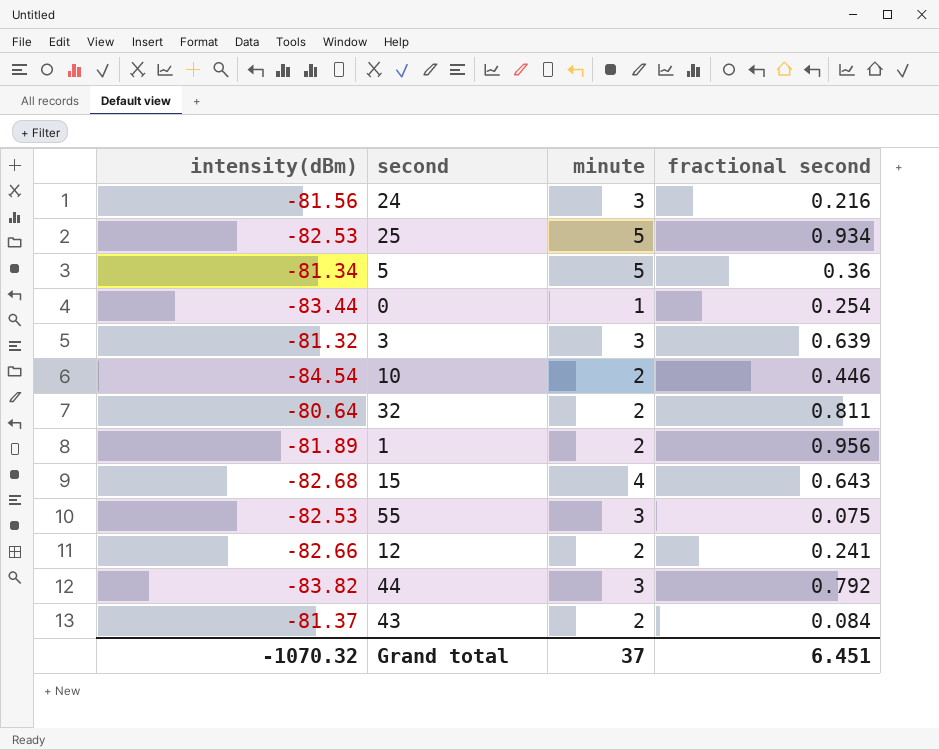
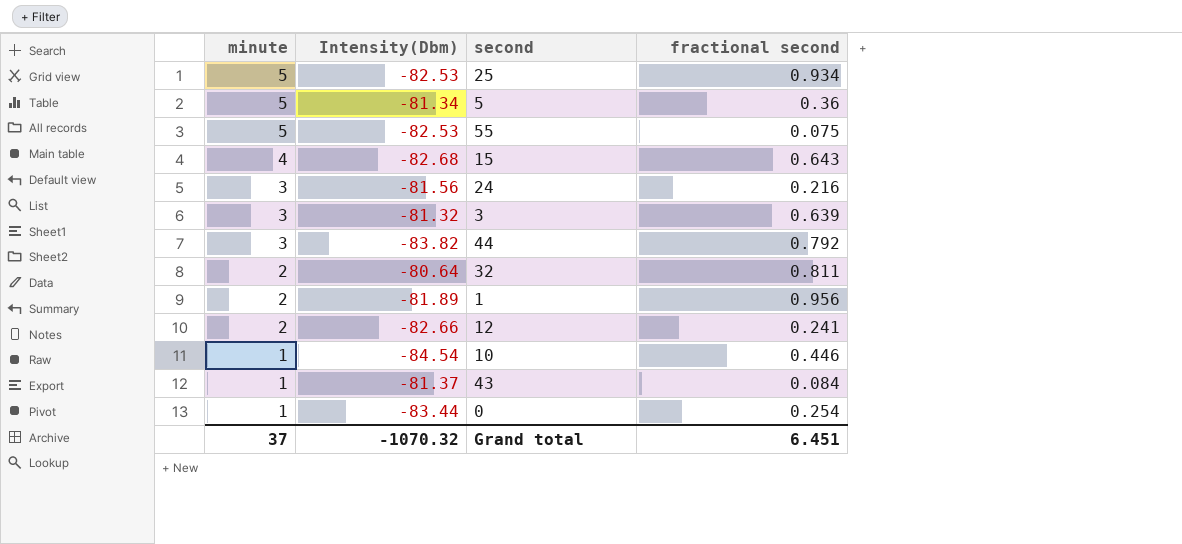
row order: none -> minute descending
column minute | position: 3 -> 1
column name: intensity(dBm) -> Intensity(Dbm)
55 | minute: 3 -> 5
10 | minute: 2 -> 1
43 | minute: 2 -> 1

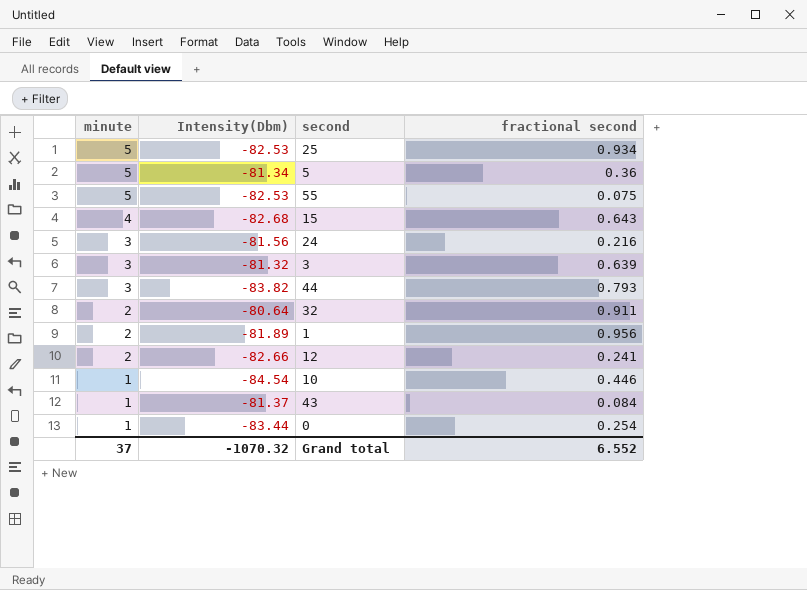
44 | fractional second: 0.792 -> 0.793
32 | fractional second: 0.811 -> 0.911
Grand total | fractional second: 6.451 -> 6.552

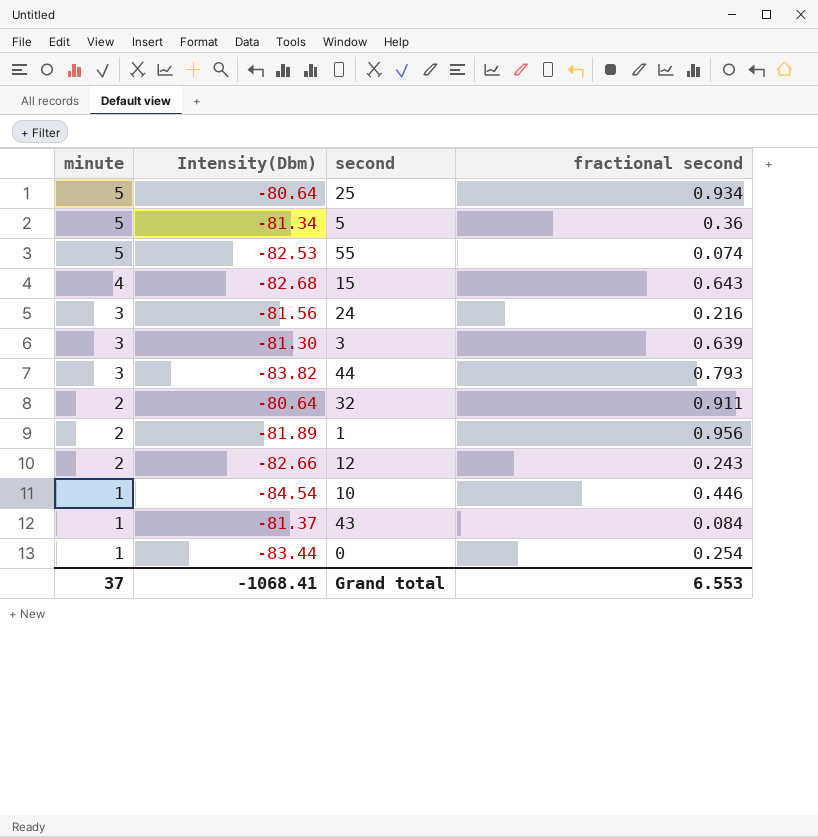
25 | Intensity(Dbm): -82.53 -> -80.64
55 | fractional second: 0.075 -> 0.074
3 | Intensity(Dbm): -81.32 -> -81.30
12 | fractional second: 0.241 -> 0.243
Grand total | Intensity(Dbm): -1070.32 -> -1068.41
Grand total | fractional second: 6.552 -> 6.553

